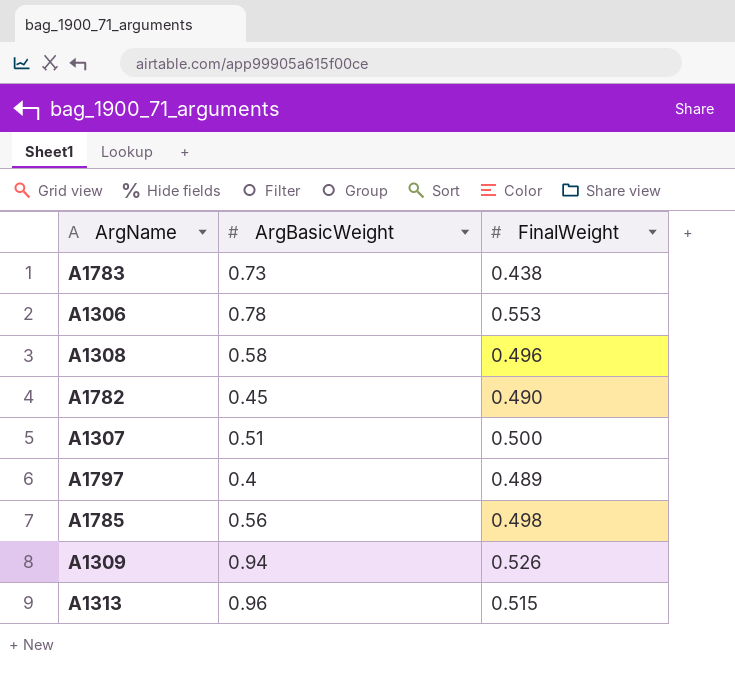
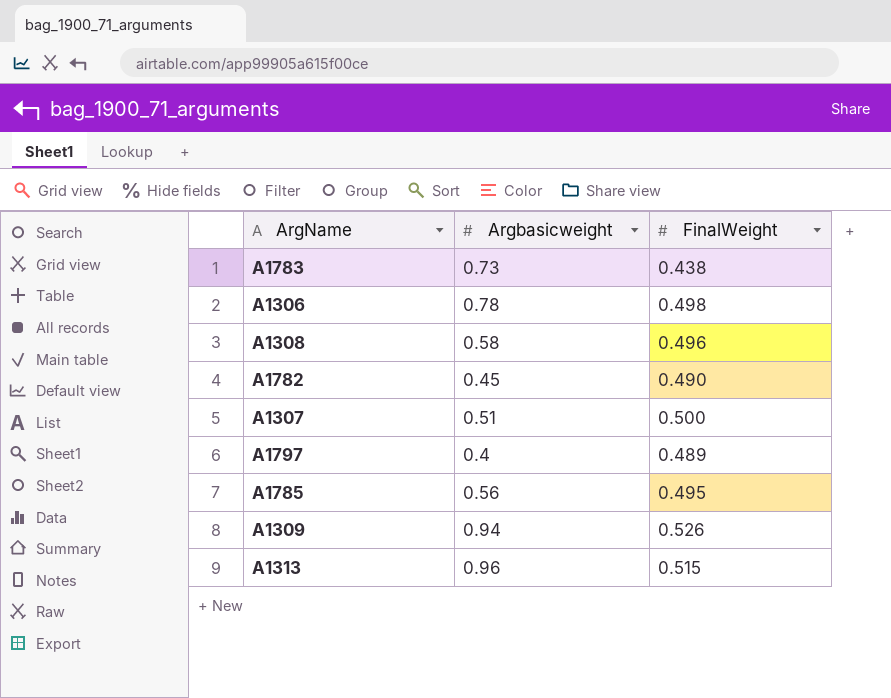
column name: ArgBasicWeight -> Argbasicweight
A1306 | FinalWeight: 0.553 -> 0.498
A1785 | FinalWeight: 0.498 -> 0.495

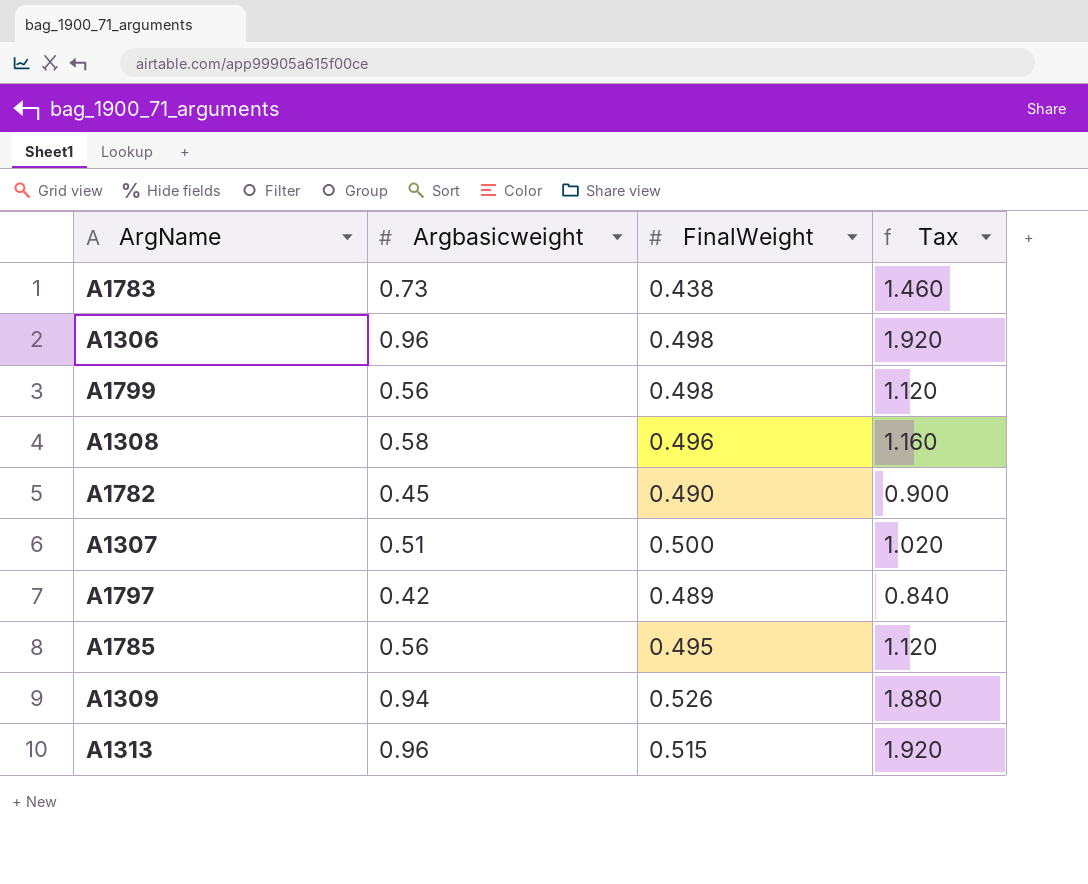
column Tax | formula: none -> [Argbasicweight] * 2
A1306 | Argbasicweight: 0.78 -> 0.96
row A1799: none -> 0.56 | 0.498 | 1.120
A1797 | Argbasicweight: 0.4 -> 0.42

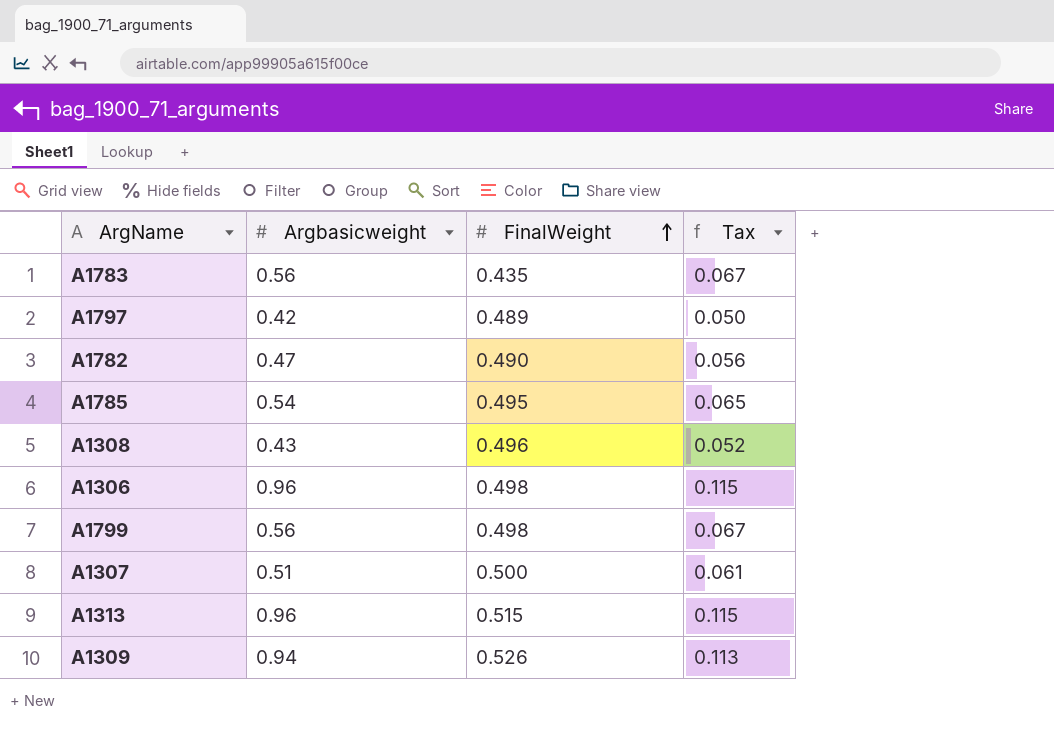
row order: none -> FinalWeight ascending
column Tax | formula: [Argbasicweight] * 2 -> [Argbasicweight] * 0.12
A1783 | Argbasicweight: 0.73 -> 0.56
A1783 | FinalWeight: 0.438 -> 0.435
A1782 | Argbasicweight: 0.45 -> 0.47
A1785 | Argbasicweight: 0.56 -> 0.54
A1308 | Argbasicweight: 0.58 -> 0.43

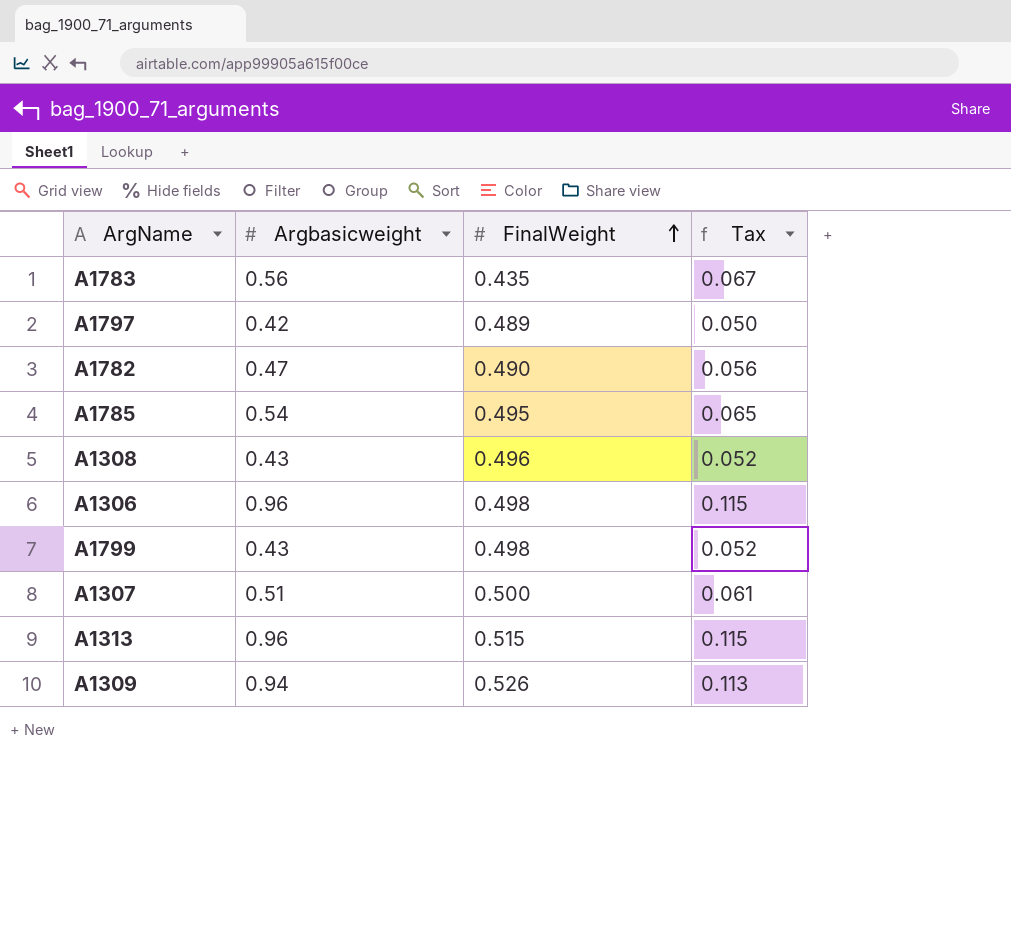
A1799 | Argbasicweight: 0.56 -> 0.43
A1799 | Tax: 0.067 -> 0.052

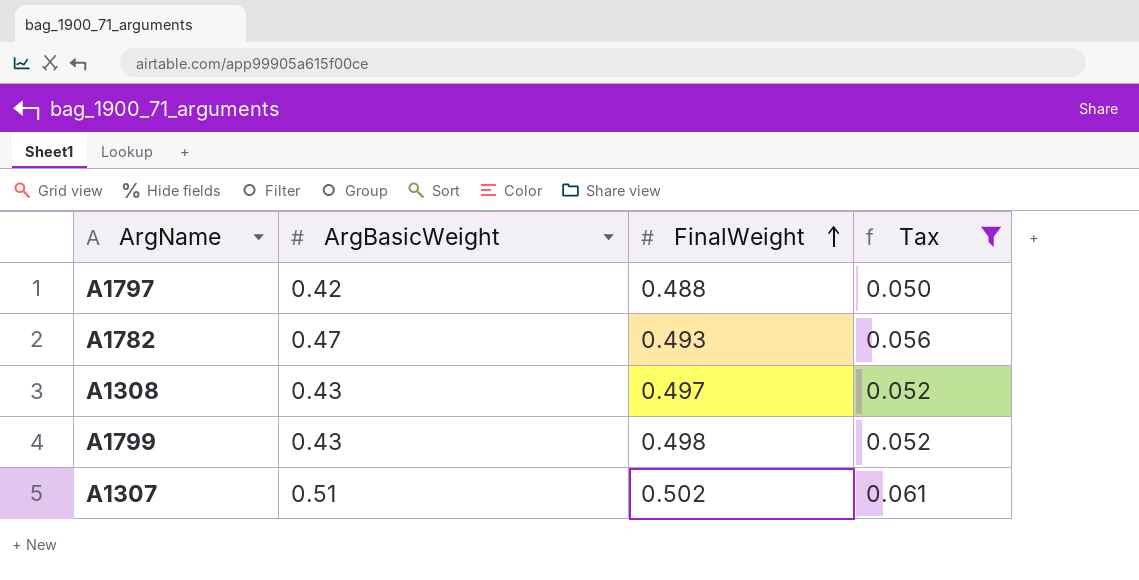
filter: none -> Tax <= 0.061
column name: Argbasicweight -> ArgBasicWeight
A1797 | FinalWeight: 0.489 -> 0.488
A1782 | FinalWeight: 0.490 -> 0.493
A1308 | FinalWeight: 0.496 -> 0.497
A1307 | FinalWeight: 0.500 -> 0.502

